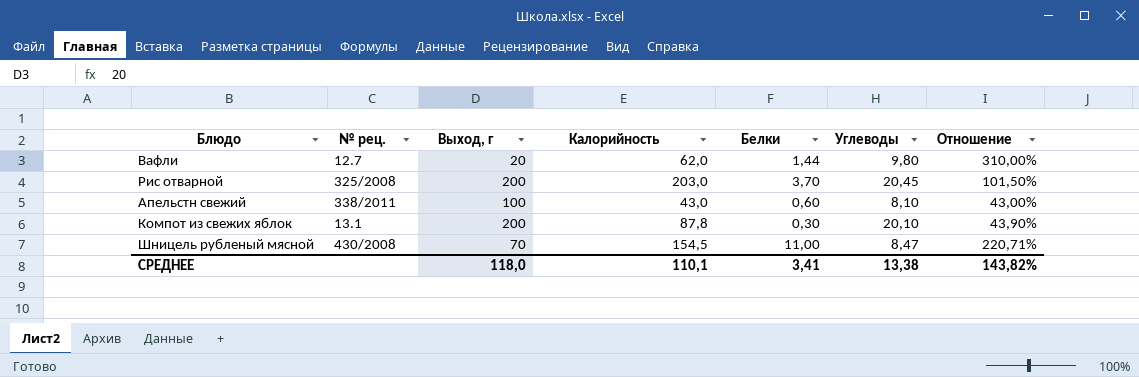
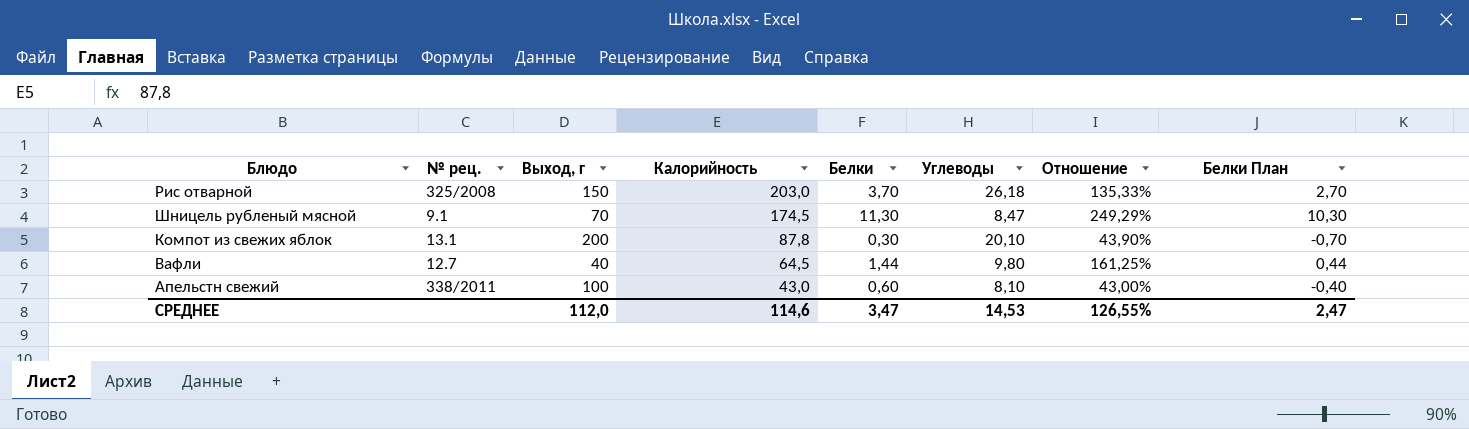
row order: none -> Калорийность descending
column Белки План | formula: none -> [Белки] - 1
Рис отварной | Выход, г: 200 -> 150
Рис отварной | Углеводы: 20,45 -> 26,18
Рис отварной | Отношение: 101,50% -> 135,33%
Шницель рубленый мясной | № рец.: 430/2008 -> 9.1
Шницель рубленый мясной | Калорийность: 154,5 -> 174,5
Шницель рубленый мясной | Белки: 11,00 -> 11,30
Шницель рубленый мясной | Отношение: 220,71% -> 249,29%
Вафли | Выход, г: 20 -> 40
Вафли | Калорийность: 62,0 -> 64,5
Вафли | Отношение: 310,00% -> 161,25%
СРЕДНЕЕ | Выход, г: 118,0 -> 112,0
СРЕДНЕЕ | Калорийность: 110,1 -> 114,6
СРЕДНЕЕ | Белки: 3,41 -> 3,47
СРЕДНЕЕ | Углеводы: 13,38 -> 14,53
СРЕДНЕЕ | Отношение: 143,82% -> 126,55%

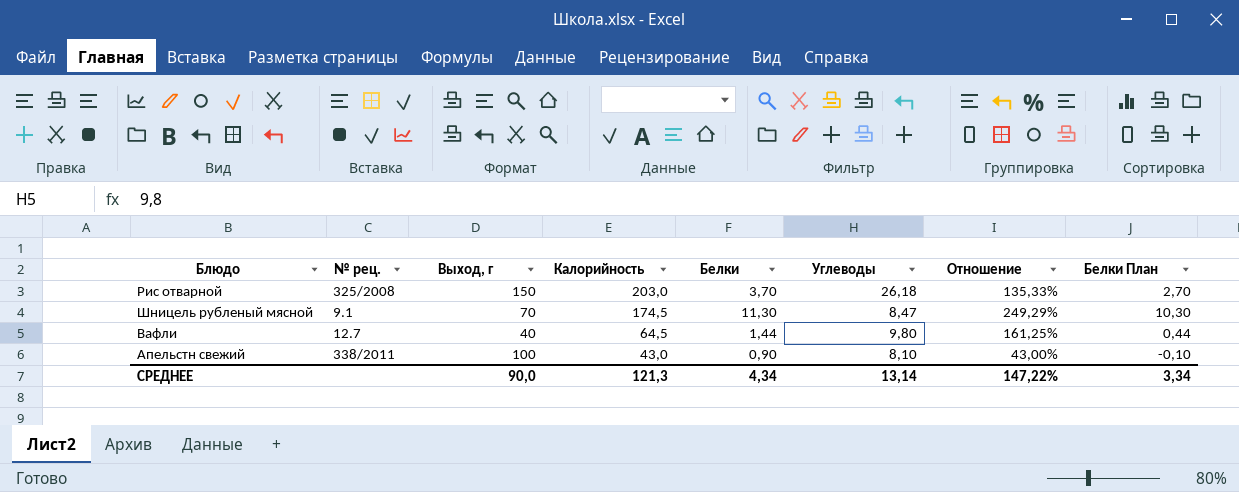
row Компот из свежих яблок: 13.1 | 200 | 87,8 | 0,30 | 20,10 | 43,90% | -0,70 -> none
Апельстн свежий | Белки: 0,60 -> 0,90
Апельстн свежий | Белки План: -0,40 -> -0,10
СРЕДНЕЕ | Выход, г: 112,0 -> 90,0
СРЕДНЕЕ | Калорийность: 114,6 -> 121,3
СРЕДНЕЕ | Белки: 3,47 -> 4,34
СРЕДНЕЕ | Углеводы: 14,53 -> 13,14
СРЕДНЕЕ | Отношение: 126,55% -> 147,22%
СРЕДНЕЕ | Белки План: 2,47 -> 3,34

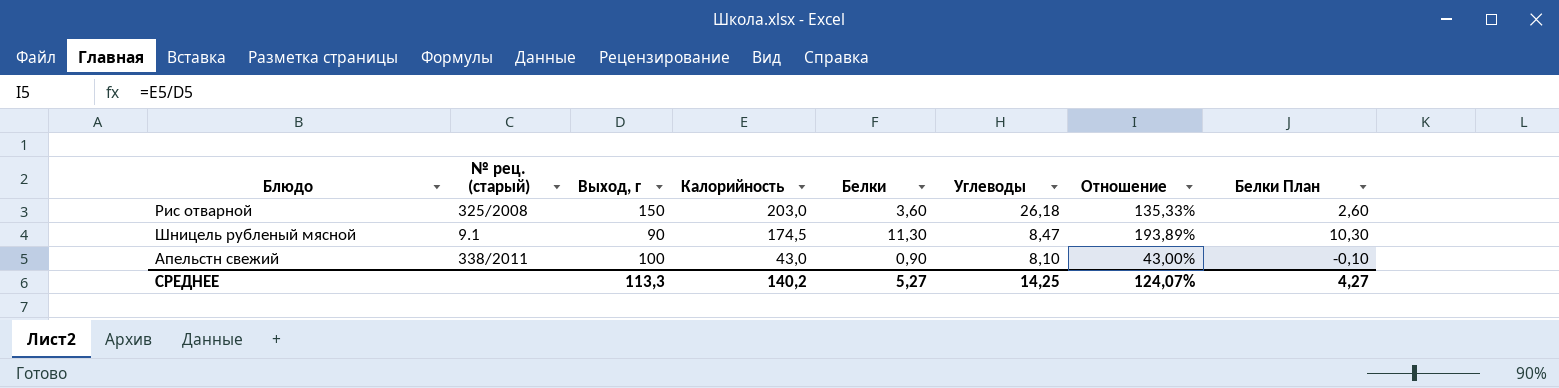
column name: № рец. -> № рец. (старый)
row Вафли: 12.7 | 40 | 64,5 | 1,44 | 9,80 | 161,25% | 0,44 -> none
Рис отварной | Белки: 3,70 -> 3,60
Рис отварной | Белки План: 2,70 -> 2,60
Шницель рубленый мясной | Выход, г: 70 -> 90
Шницель рубленый мясной | Отношение: 249,29% -> 193,89%
СРЕДНЕЕ | Выход, г: 90,0 -> 113,3
СРЕДНЕЕ | Калорийность: 121,3 -> 140,2
СРЕДНЕЕ | Белки: 4,34 -> 5,27
СРЕДНЕЕ | Углеводы: 13,14 -> 14,25
СРЕДНЕЕ | Отношение: 147,22% -> 124,07%
СРЕДНЕЕ | Белки План: 3,34 -> 4,27

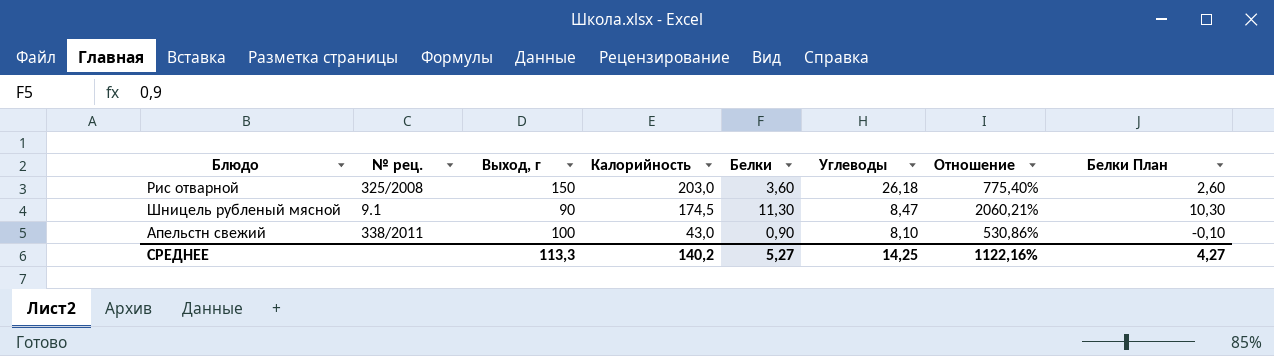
column name: № рец. (старый) -> № рец.
column Отношение | formula: [Калорийность] / [Выход, г] -> [Калорийность] / [Углеводы]
СРЕДНЕЕ | Отношение: 124,07% -> 1122,16%

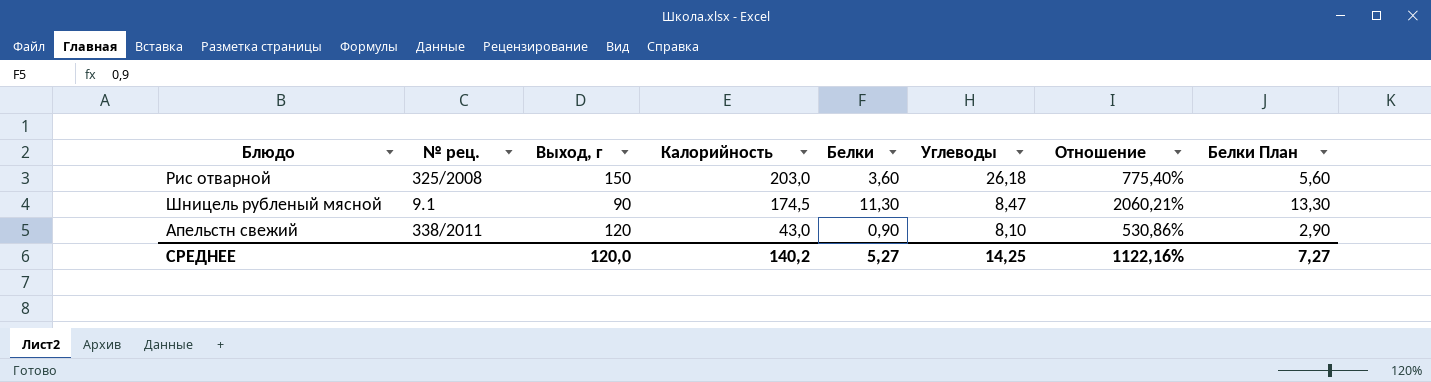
column Белки План | formula: [Белки] - 1 -> [Белки] + 2
Апельстн свежий | Выход, г: 100 -> 120
СРЕДНЕЕ | Выход, г: 113,3 -> 120,0
СРЕДНЕЕ | Белки План: 4,27 -> 7,27

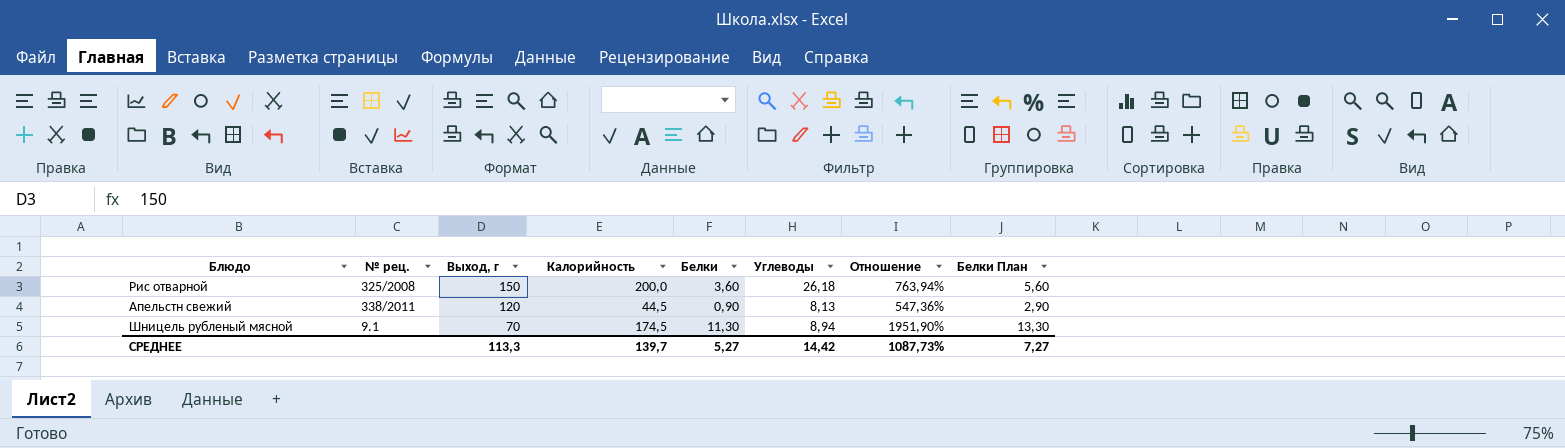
row order: Калорийность descending -> Выход, г descending
Рис отварной | Калорийность: 203,0 -> 200,0
Рис отварной | Отношение: 775,40% -> 763,94%
Апельстн свежий | Калорийность: 43,0 -> 44,5
Апельстн свежий | Углеводы: 8,10 -> 8,13
Апельстн свежий | Отношение: 530,86% -> 547,36%
Шницель рубленый мясной | Выход, г: 90 -> 70
Шницель рубленый мясной | Углеводы: 8,47 -> 8,94
Шницель рубленый мясной | Отношение: 2060,21% -> 1951,90%
СРЕДНЕЕ | Выход, г: 120,0 -> 113,3
СРЕДНЕЕ | Калорийность: 140,2 -> 139,7
СРЕДНЕЕ | Углеводы: 14,25 -> 14,42
СРЕДНЕЕ | Отношение: 1122,16% -> 1087,73%

